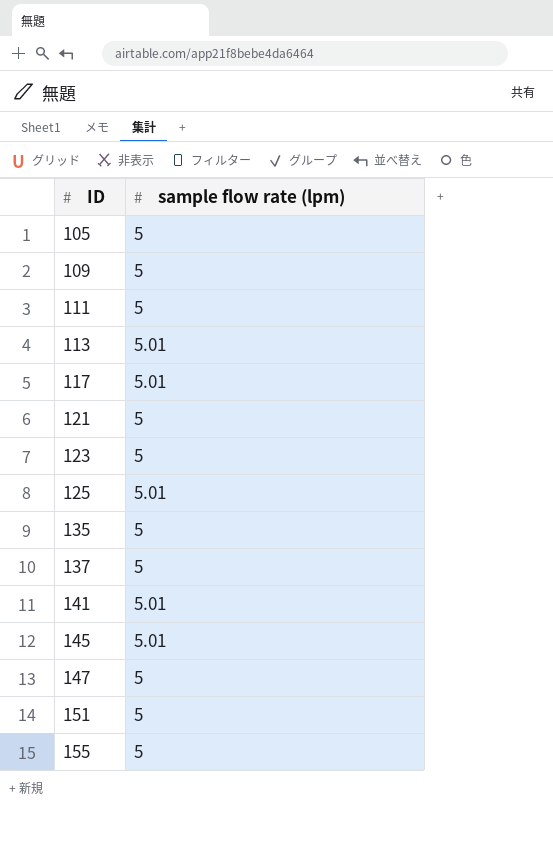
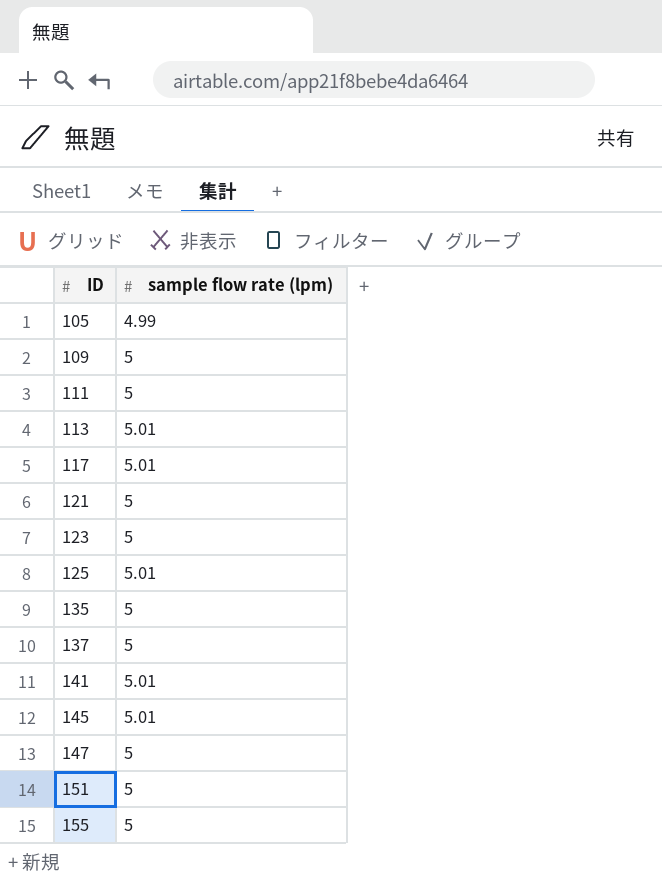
105 | sample flow rate (lpm): 5 -> 4.99

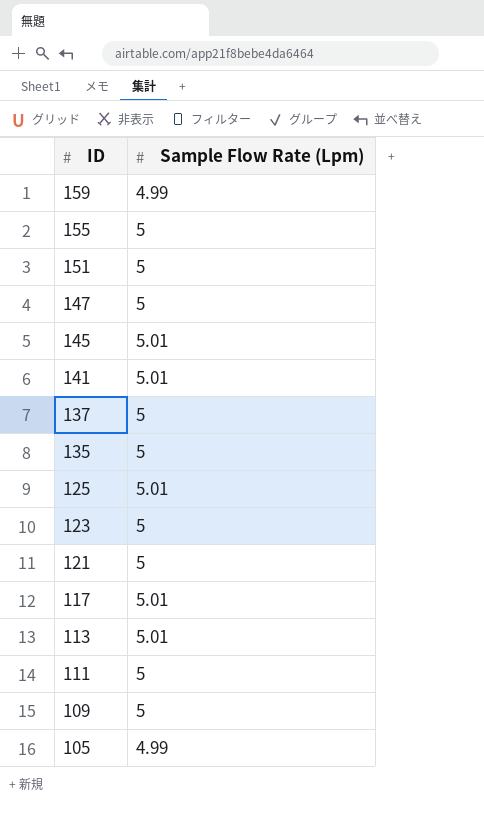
row order: ID ascending -> ID descending
column name: sample flow rate (lpm) -> Sample Flow Rate (Lpm)
row 159: none -> 4.99

